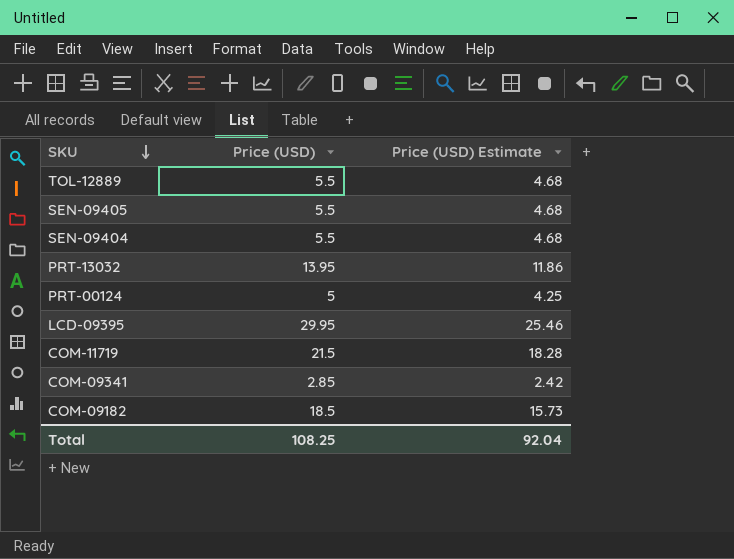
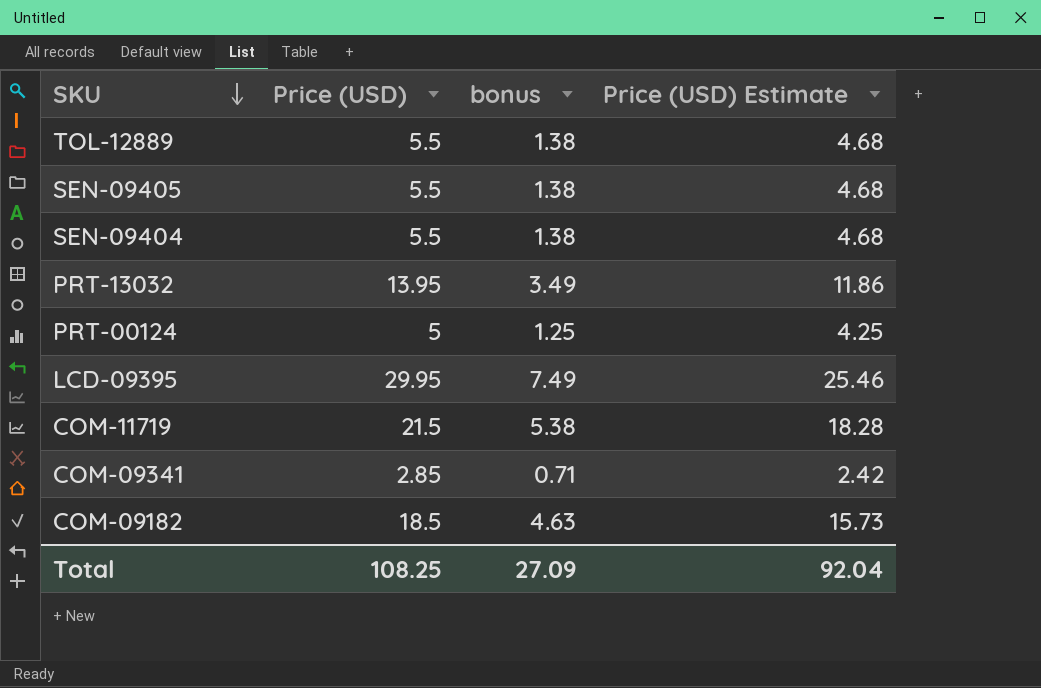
column bonus | formula: none -> [Price (USD)] * 0.25

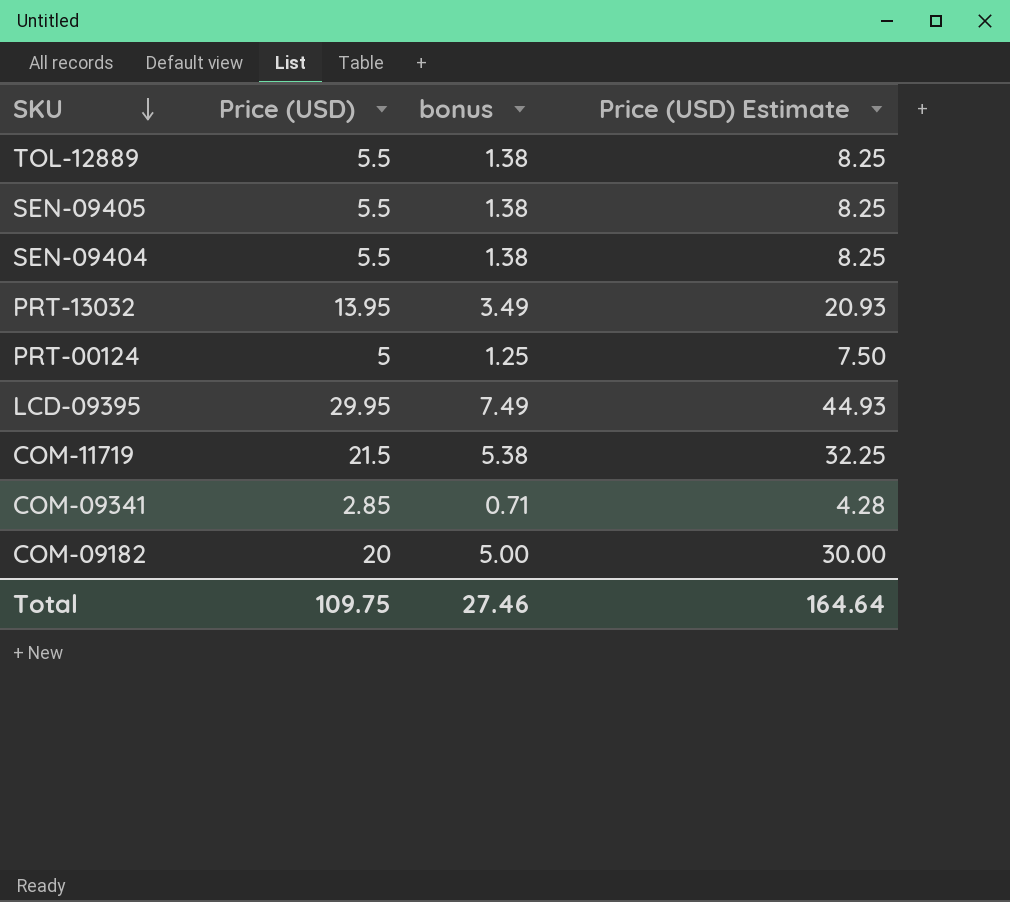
column Price (USD) Estimate | formula: [Price (USD)] * 0.85 -> [Price (USD)] * 1.5
COM-09182 | Price (USD): 18.5 -> 20
COM-09182 | bonus: 4.63 -> 5.00
Total | Price (USD): 108.25 -> 109.75
Total | bonus: 27.09 -> 27.46
Total | Price (USD) Estimate: 92.04 -> 164.64

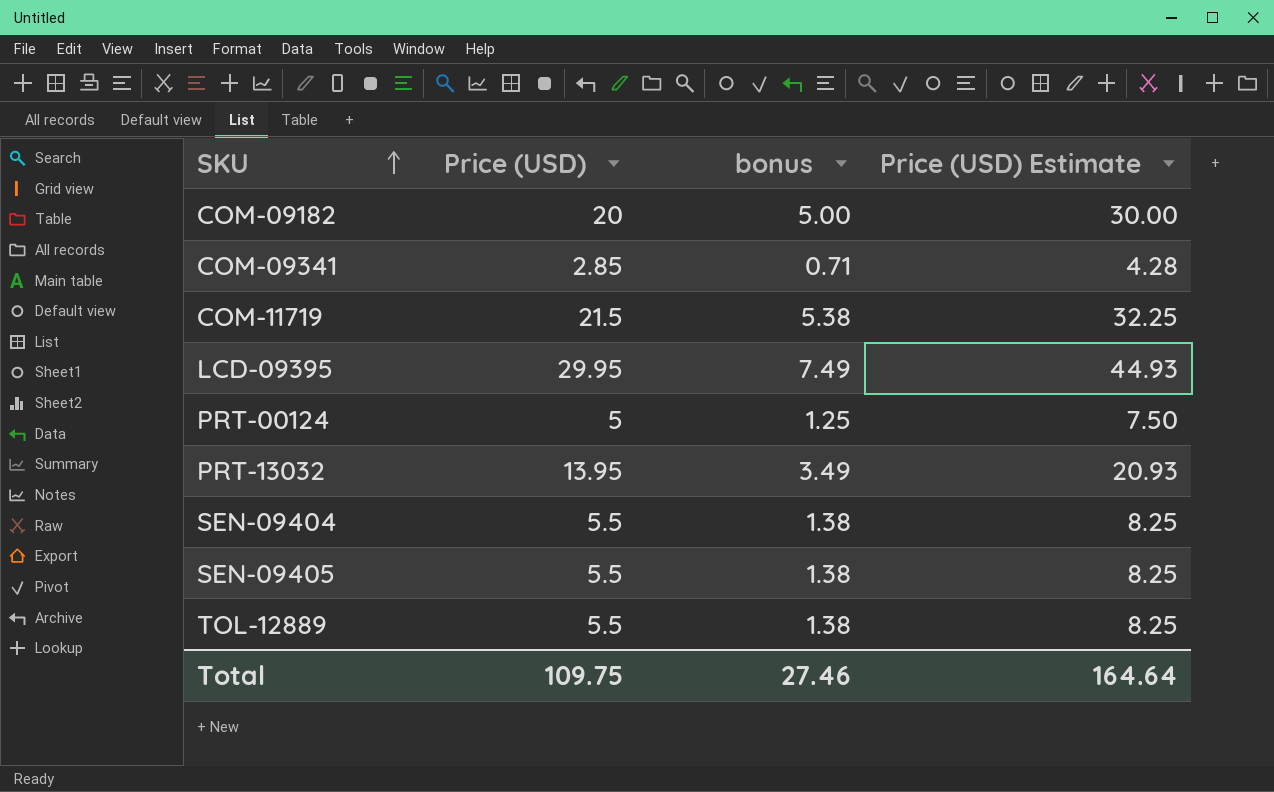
row order: SKU descending -> SKU ascending

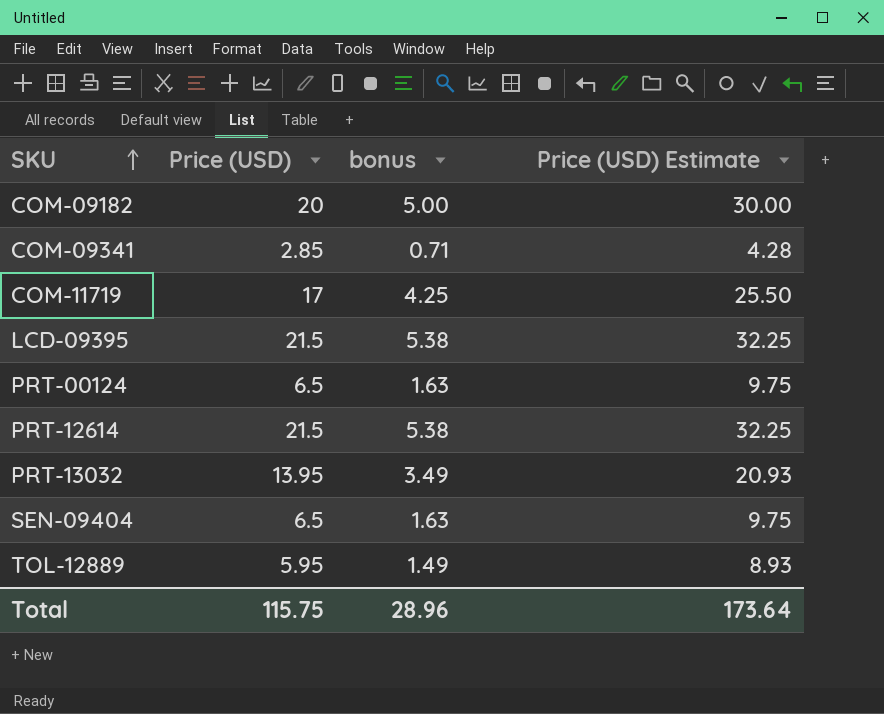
row SEN-09405: 5.5 | 1.38 | 8.25 -> none
COM-11719 | Price (USD): 21.5 -> 17
COM-11719 | bonus: 5.38 -> 4.25
COM-11719 | Price (USD) Estimate: 32.25 -> 25.50
LCD-09395 | Price (USD): 29.95 -> 21.5
LCD-09395 | bonus: 7.49 -> 5.38
LCD-09395 | Price (USD) Estimate: 44.93 -> 32.25
PRT-00124 | Price (USD): 5 -> 6.5
PRT-00124 | bonus: 1.25 -> 1.63
PRT-00124 | Price (USD) Estimate: 7.50 -> 9.75
row PRT-12614: none -> 21.5 | 5.38 | 32.25
SEN-09404 | Price (USD): 5.5 -> 6.5
SEN-09404 | bonus: 1.38 -> 1.63
SEN-09404 | Price (USD) Estimate: 8.25 -> 9.75
TOL-12889 | Price (USD): 5.5 -> 5.95
TOL-12889 | bonus: 1.38 -> 1.49
TOL-12889 | Price (USD) Estimate: 8.25 -> 8.93
Total | Price (USD): 109.75 -> 115.75
Total | bonus: 27.46 -> 28.96
Total | Price (USD) Estimate: 164.64 -> 173.64

